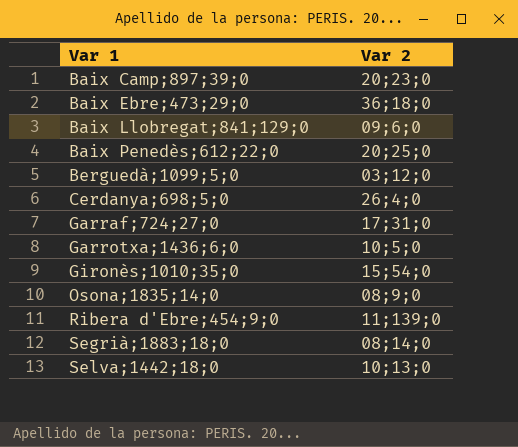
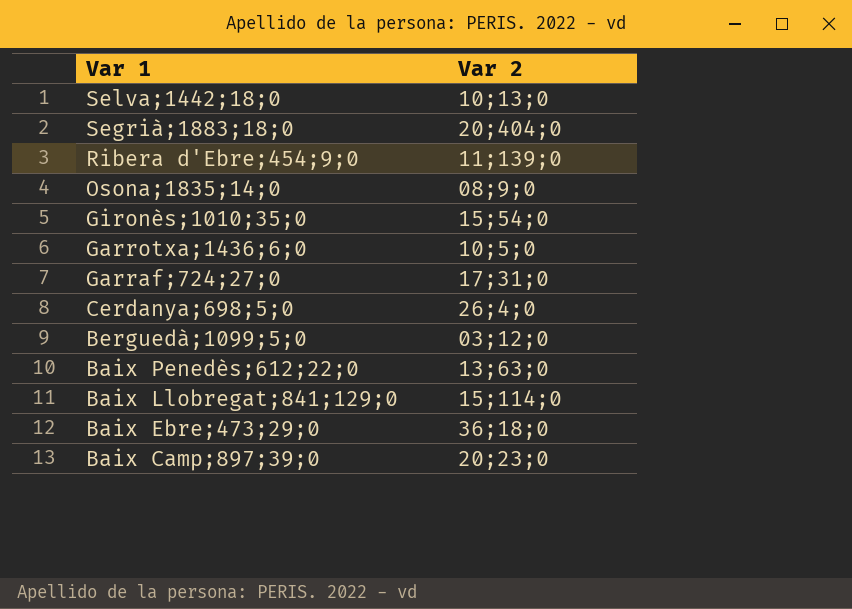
row order: Var 1 ascending -> Var 1 descending
Segrià;1883;18;0 | Var 2: 08;14;0 -> 20;404;0
Baix Penedès;612;22;0 | Var 2: 20;25;0 -> 13;63;0
Baix Llobregat;841;129;0 | Var 2: 09;6;0 -> 15;114;0

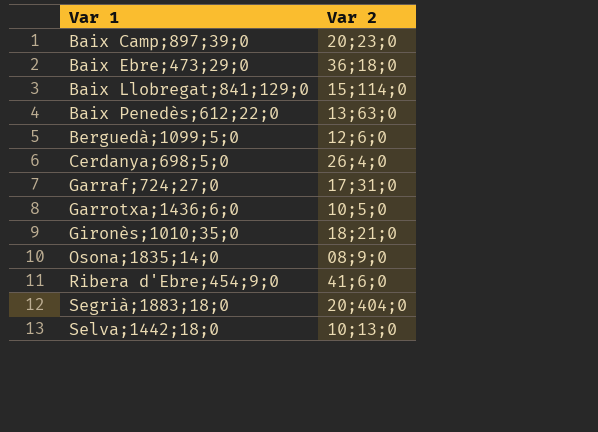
row order: Var 1 descending -> Var 1 ascending
Berguedà;1099;5;0 | Var 2: 03;12;0 -> 12;6;0
Gironès;1010;35;0 | Var 2: 15;54;0 -> 18;21;0
Ribera d'Ebre;454;9;0 | Var 2: 11;139;0 -> 41;6;0

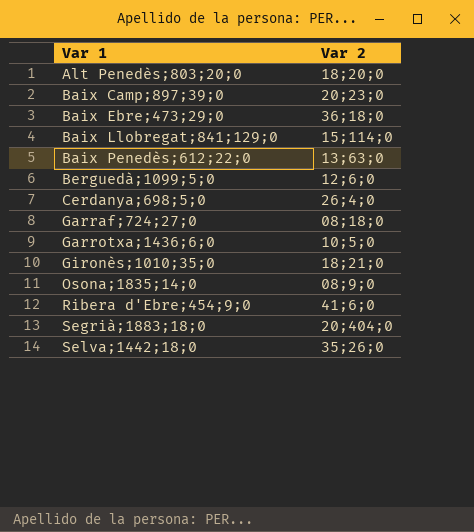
row Alt Penedès;803;20;0: none -> 18;20;0
Garraf;724;27;0 | Var 2: 17;31;0 -> 08;18;0
Selva;1442;18;0 | Var 2: 10;13;0 -> 35;26;0

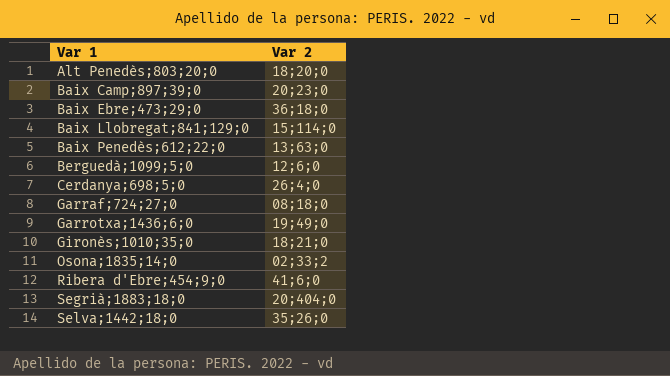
Garrotxa;1436;6;0 | Var 2: 10;5;0 -> 19;49;0
Osona;1835;14;0 | Var 2: 08;9;0 -> 02;33;2

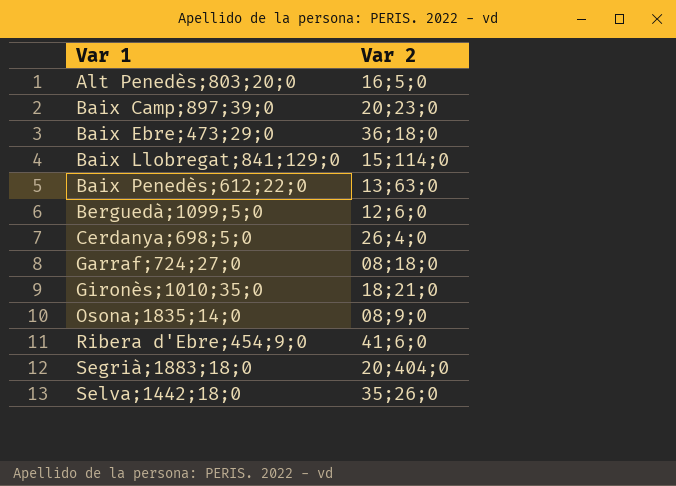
row Garrotxa;1436;6;0: 19;49;0 -> none
Alt Penedès;803;20;0 | Var 2: 18;20;0 -> 16;5;0
Osona;1835;14;0 | Var 2: 02;33;2 -> 08;9;0

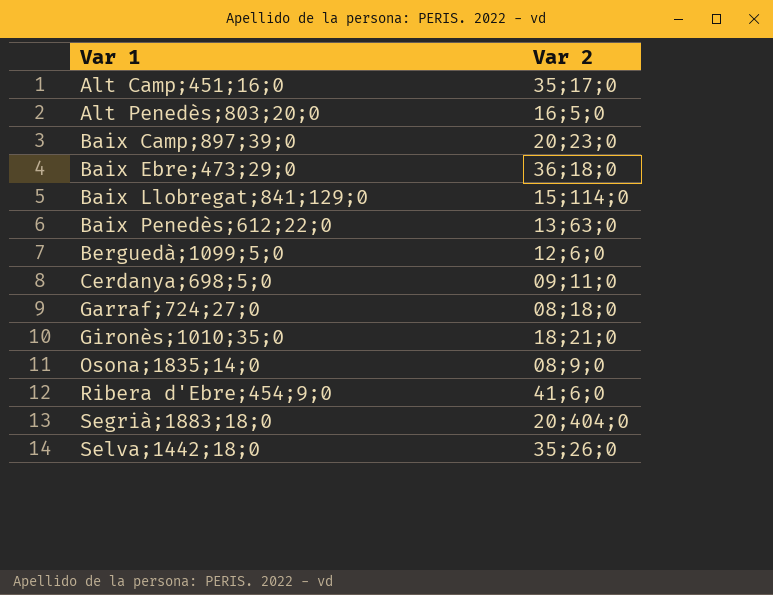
row Alt Camp;451;16;0: none -> 35;17;0
Cerdanya;698;5;0 | Var 2: 26;4;0 -> 09;11;0

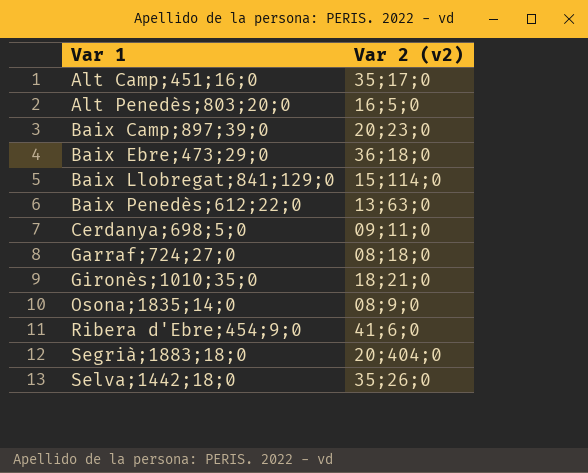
column name: Var 2 -> Var 2 (v2)
row Berguedà;1099;5;0: 12;6;0 -> none

